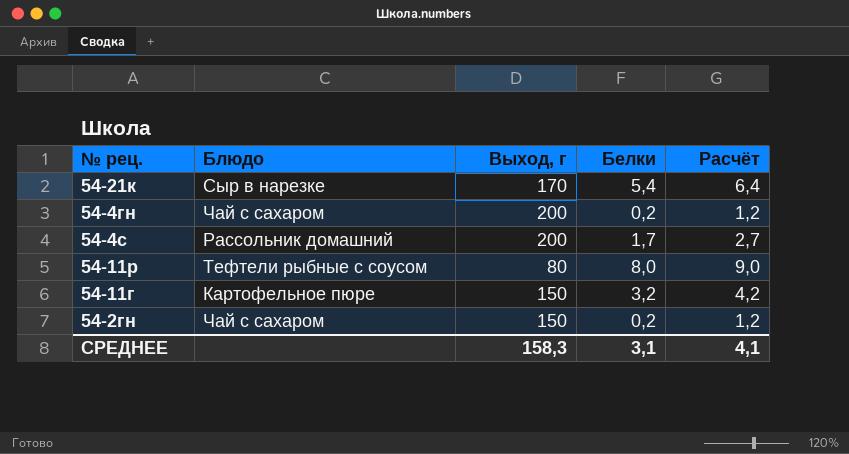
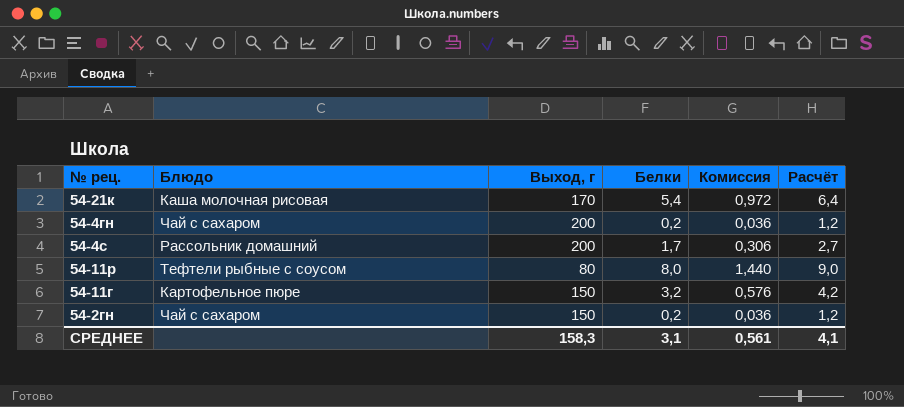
column Комиссия | formula: none -> [Белки] * 0,18
54-21к | Блюдо: Сыр в нарезке -> Каша молочная рисовая

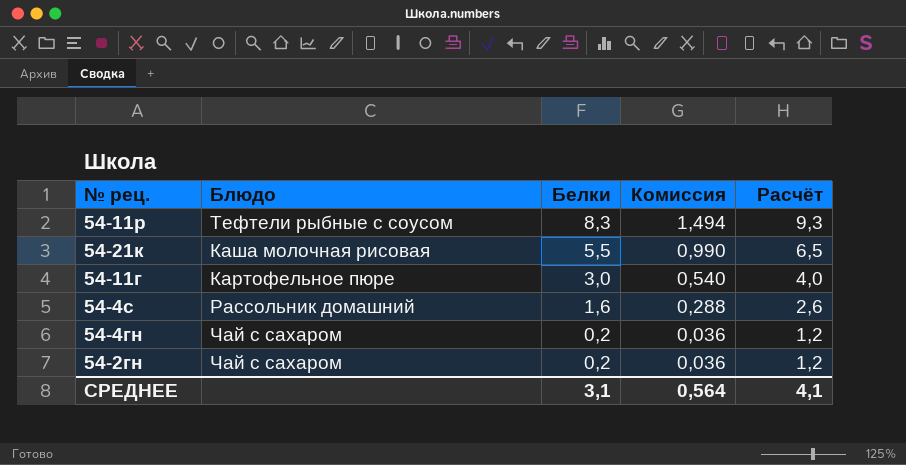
row order: none -> Белки descending
column Выход, г | position: 3 -> none
54-11р | Белки: 8,0 -> 8,3
54-11р | Комиссия: 1,440 -> 1,494
54-11р | Расчёт: 9,0 -> 9,3
54-21к | Белки: 5,4 -> 5,5
54-21к | Комиссия: 0,972 -> 0,990
54-21к | Расчёт: 6,4 -> 6,5
54-11г | Белки: 3,2 -> 3,0
54-11г | Комиссия: 0,576 -> 0,540
54-11г | Расчёт: 4,2 -> 4,0
54-4с | Белки: 1,7 -> 1,6
54-4с | Комиссия: 0,306 -> 0,288
54-4с | Расчёт: 2,7 -> 2,6
СРЕДНЕЕ | Комиссия: 0,561 -> 0,564

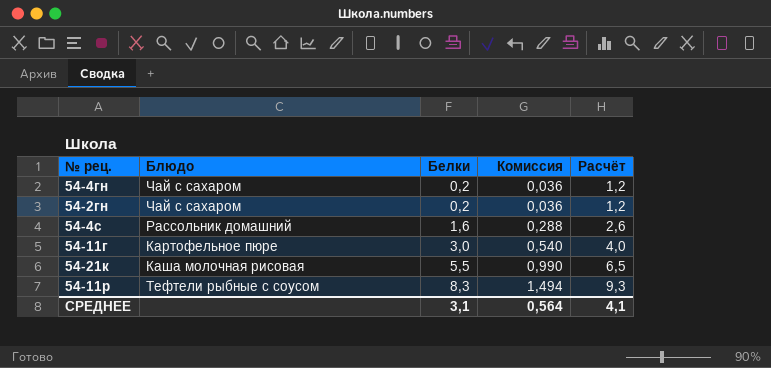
row order: Белки descending -> Белки ascending

